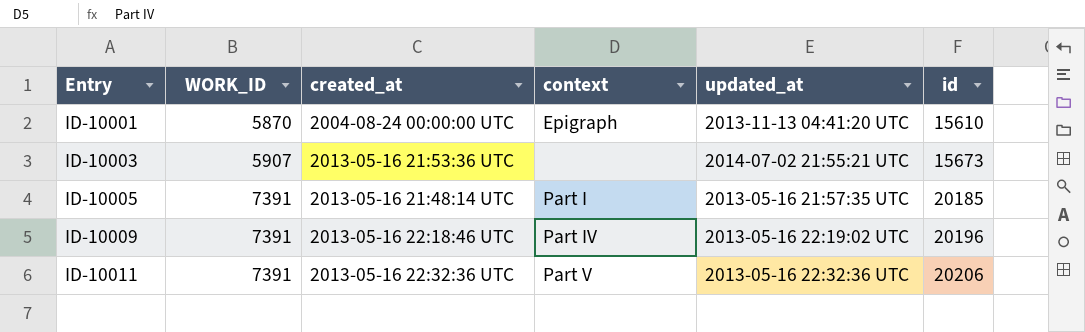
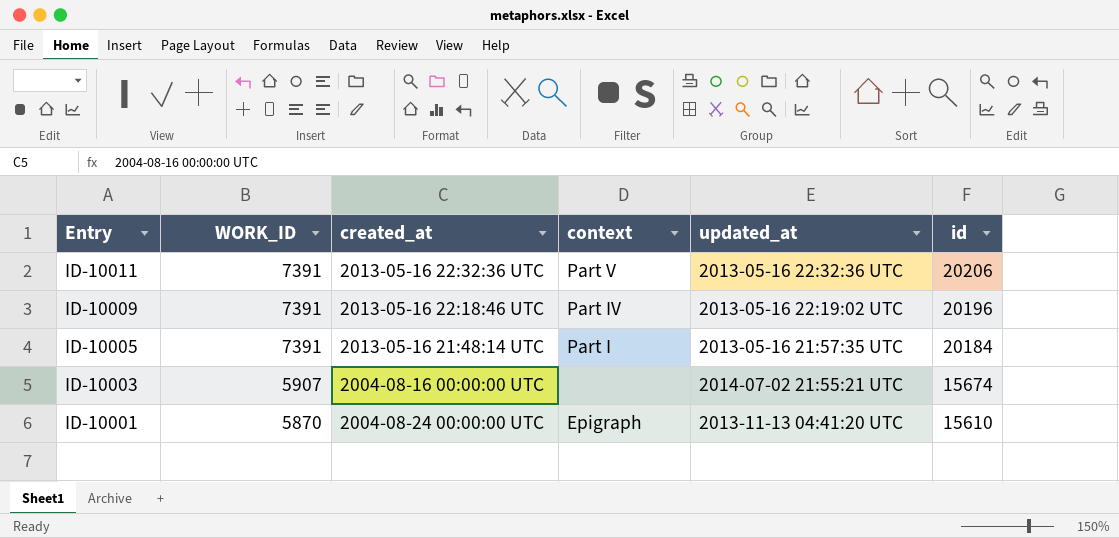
row order: Entry ascending -> Entry descending
ID-10005 | id: 20185 -> 20184
ID-10003 | created_at: 2013-05-16 21:53:36 UTC -> 2004-08-16 00:00:00 UTC
ID-10003 | id: 15673 -> 15674

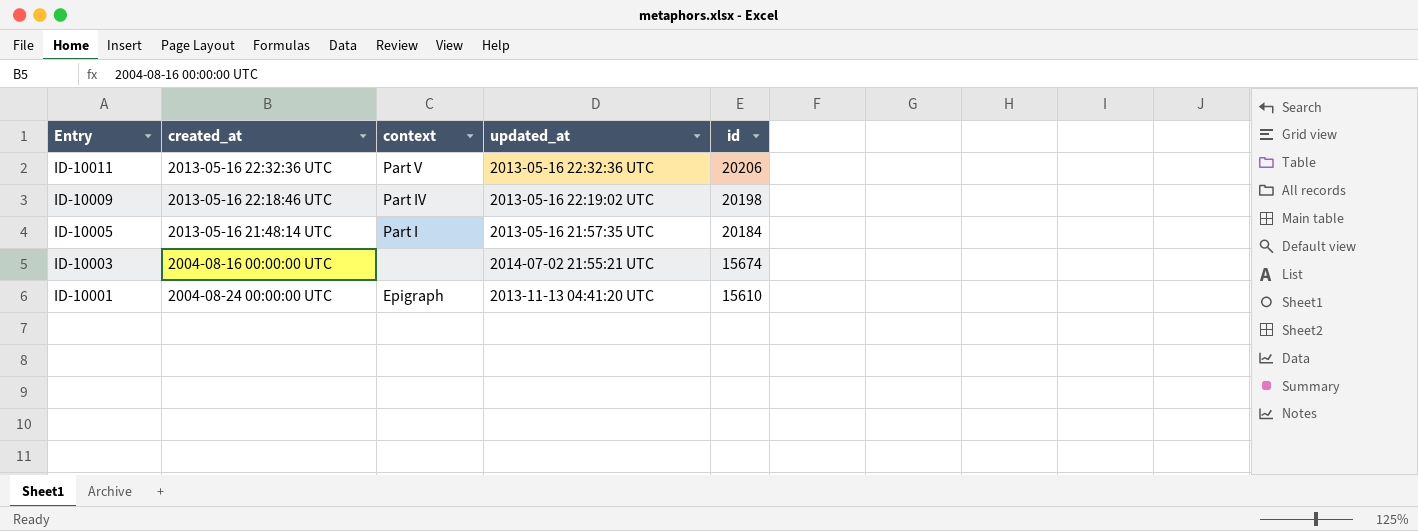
column WORK_ID | position: 2 -> none
ID-10009 | id: 20196 -> 20198

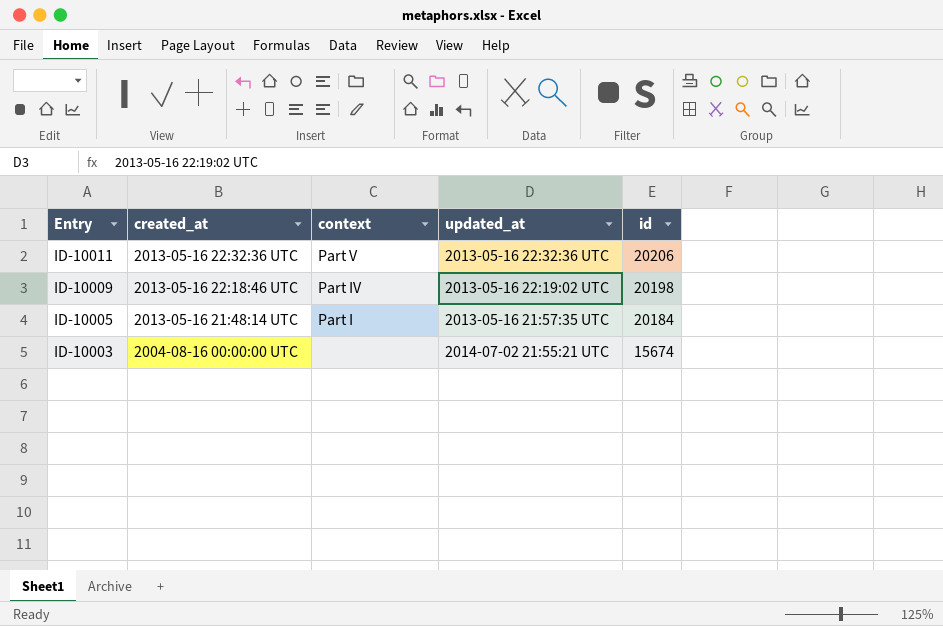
row ID-10001: 2004-08-24 00:00:00 UTC | Epigraph | 2013-11-13 04:41:20 UTC | 15610 -> none

